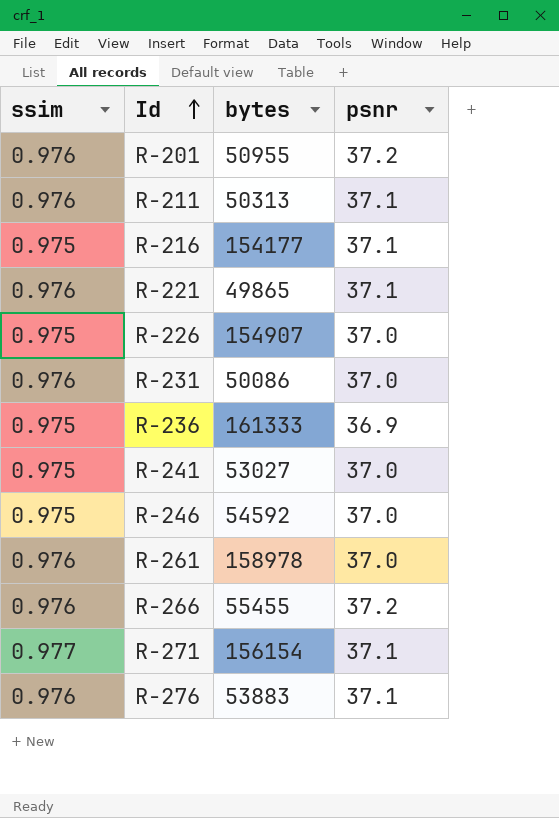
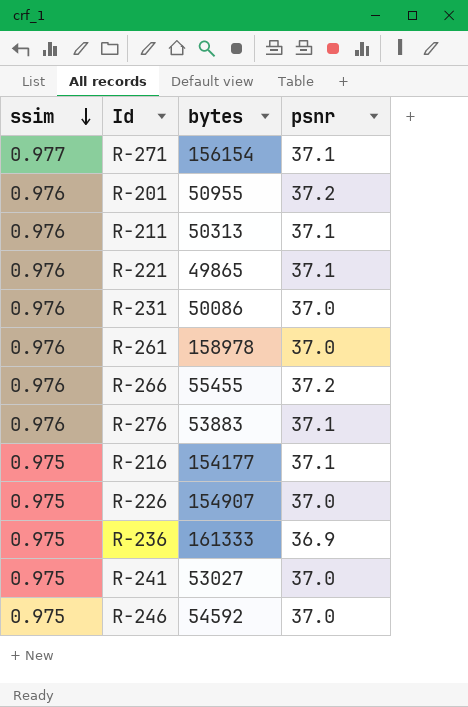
row order: Id ascending -> ssim descending

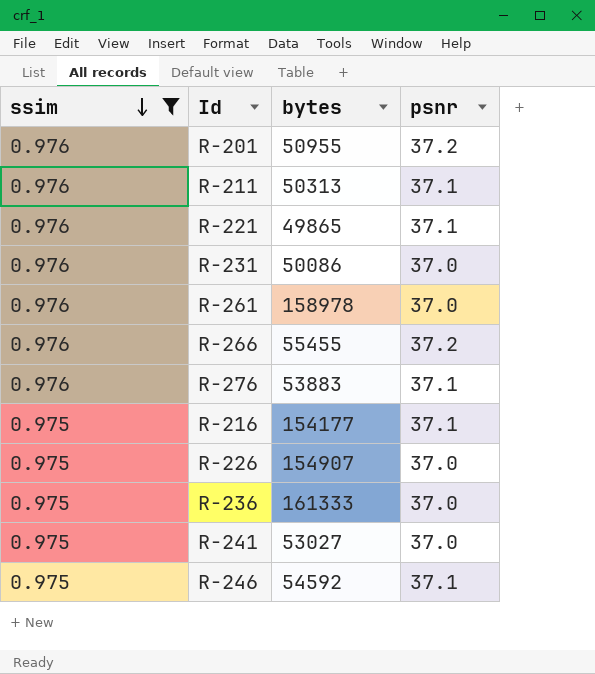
filter: none -> ssim != 0.977
R-236 | psnr: 36.9 -> 37.0
R-246 | psnr: 37.0 -> 37.1

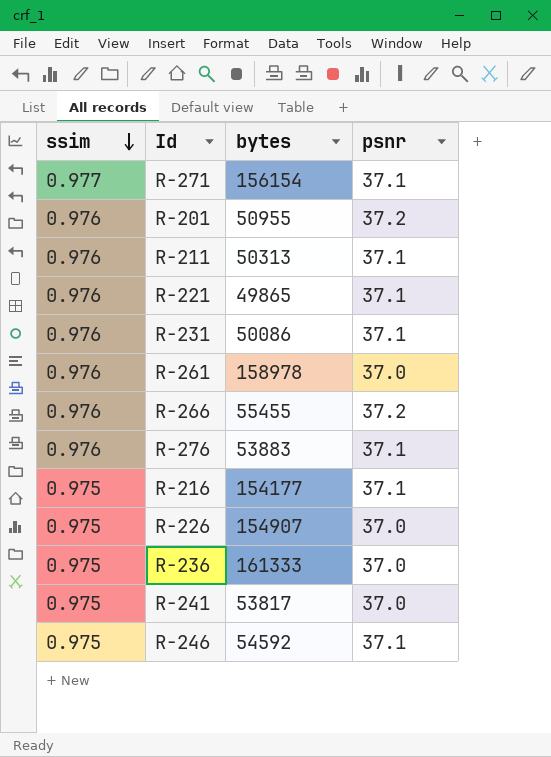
filter: ssim != 0.977 -> none
R-231 | psnr: 37.0 -> 37.1
R-241 | bytes: 53027 -> 53817

